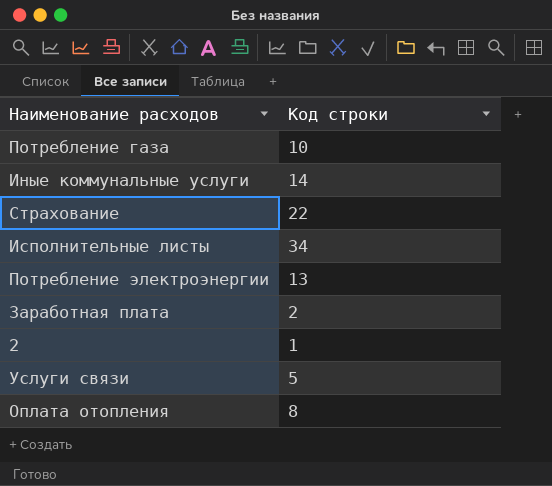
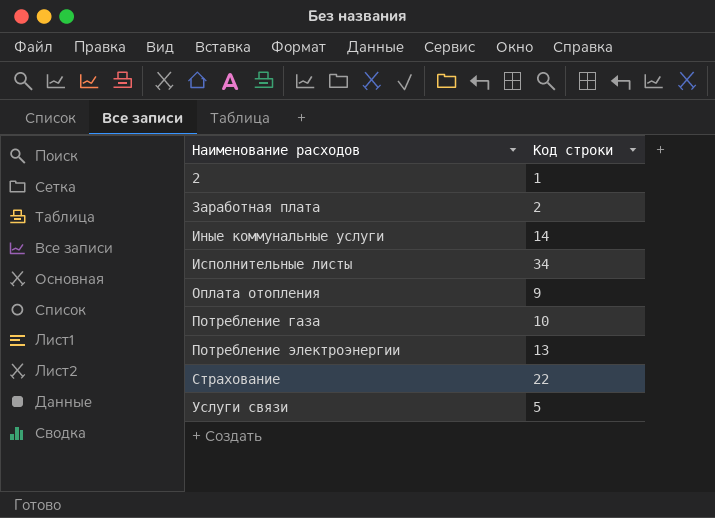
row order: none -> Наименование расходов ascending
Оплата отопления | Код строки: 8 -> 9

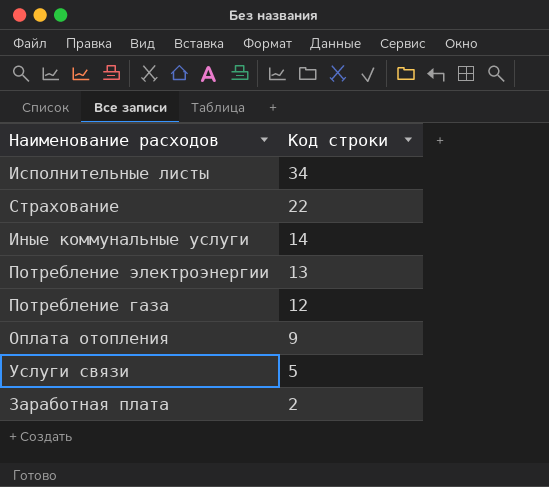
row order: Наименование расходов ascending -> Код строки descending
row 2: 1 -> none
Потребление газа | Код строки: 10 -> 12

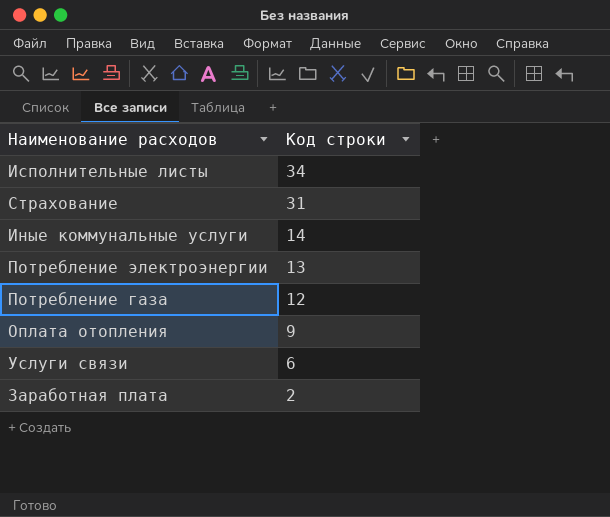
Страхование | Код строки: 22 -> 31
Услуги связи | Код строки: 5 -> 6

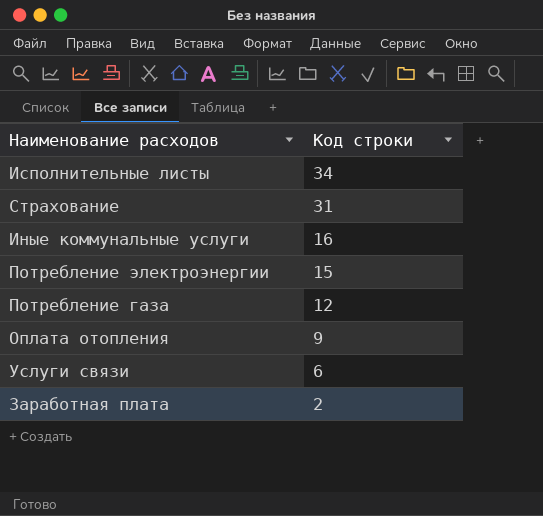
Иные коммунальные услуги | Код строки: 14 -> 16
Потребление электроэнергии | Код строки: 13 -> 15

